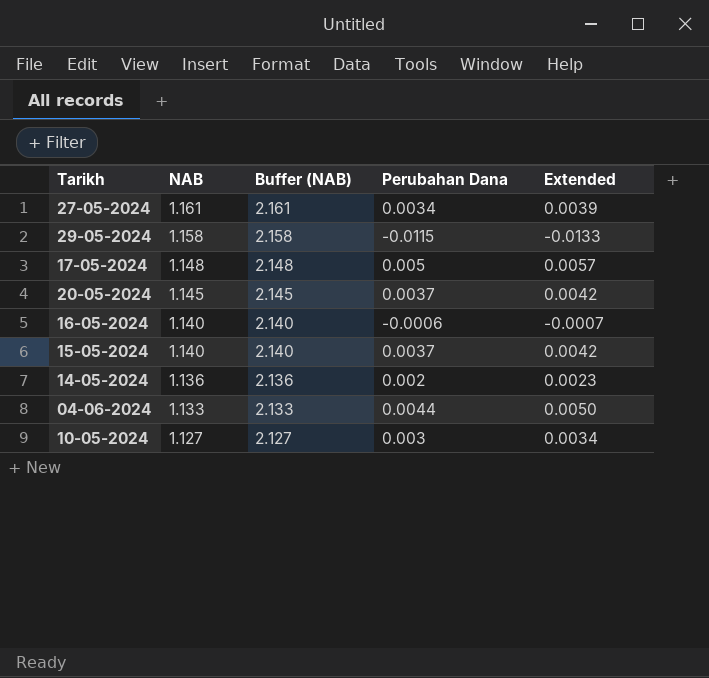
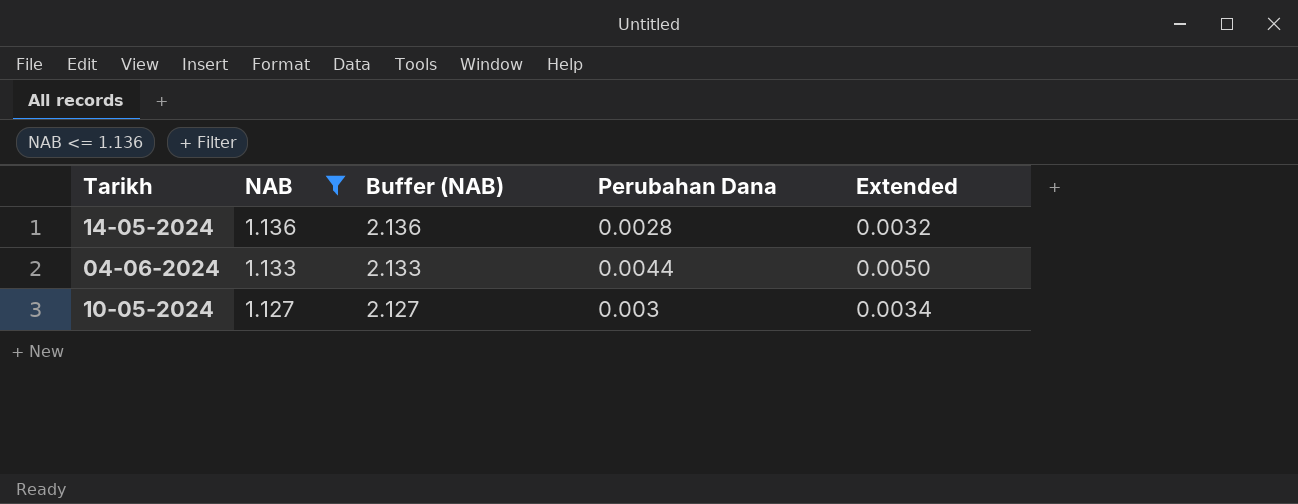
filter: none -> NAB <= 1.136
14-05-2024 | Perubahan Dana: 0.002 -> 0.0028
14-05-2024 | Extended: 0.0023 -> 0.0032

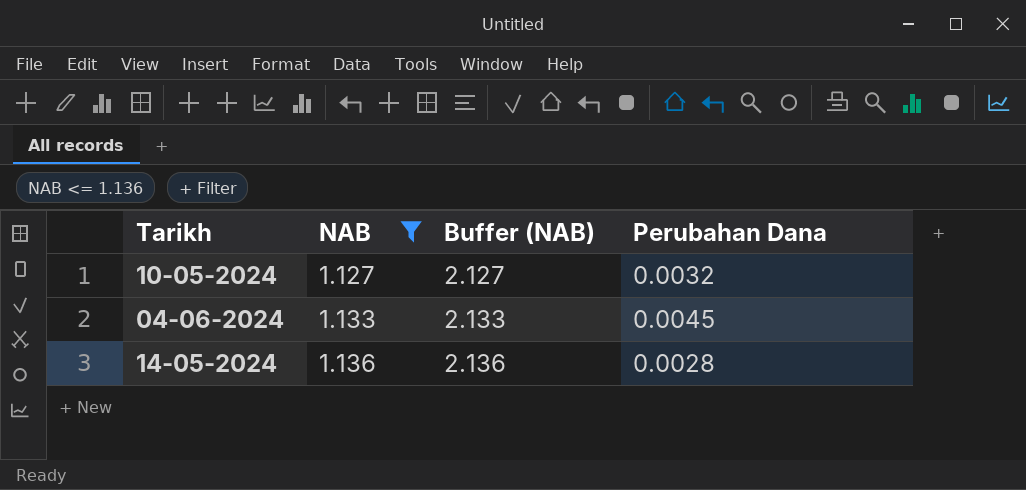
row order: NAB descending -> NAB ascending
column Extended | formula: [NAB] * [Perubahan Dana] -> none
10-05-2024 | Perubahan Dana: 0.003 -> 0.0032
04-06-2024 | Perubahan Dana: 0.0044 -> 0.0045

